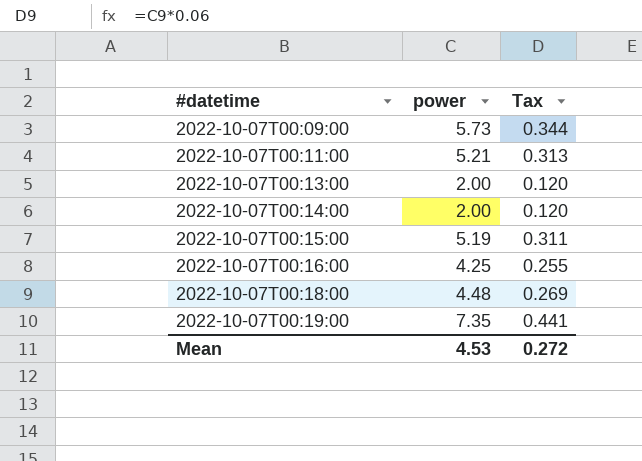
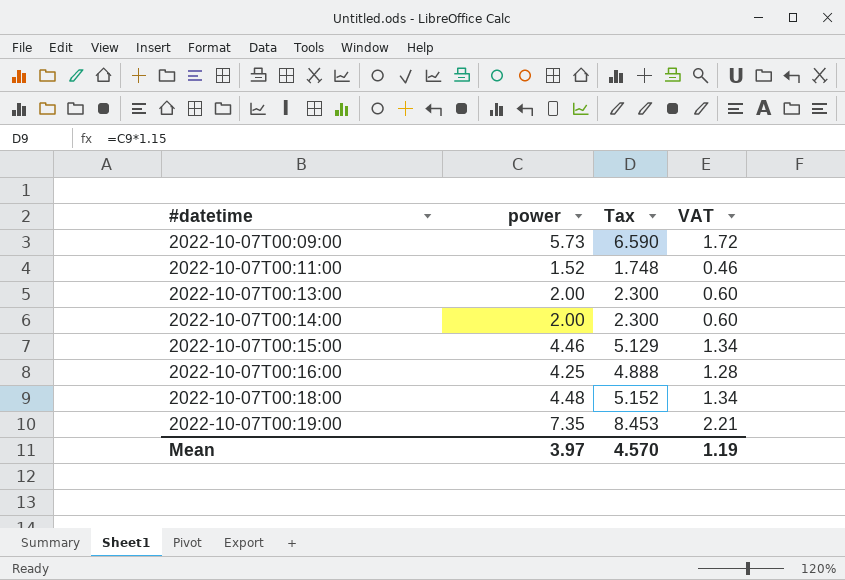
column Tax | formula: [power] * 0.06 -> [power] * 1.15
column VAT | formula: none -> [power] * 0.3
2022-10-07T00:11:00 | power: 5.21 -> 1.52
2022-10-07T00:15:00 | power: 5.19 -> 4.46
Mean | power: 4.53 -> 3.97
Mean | Tax: 0.272 -> 4.570

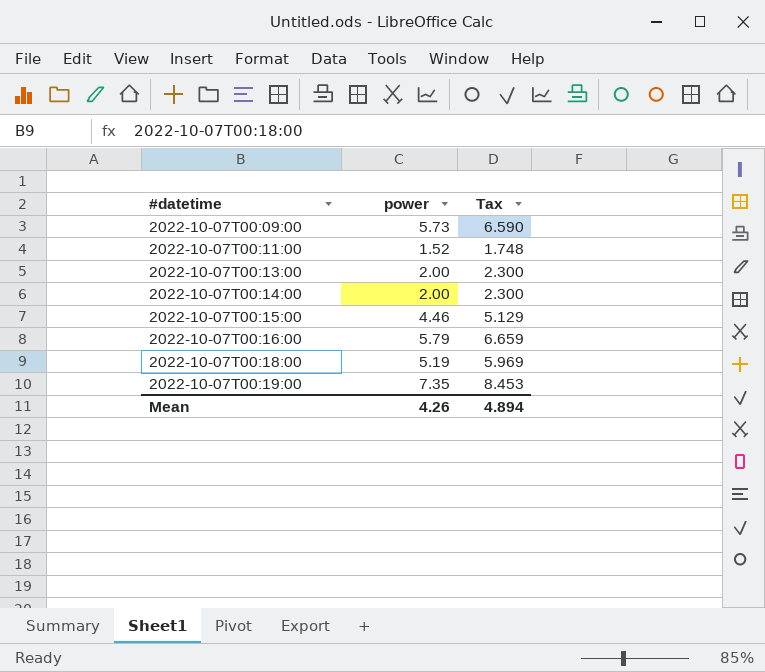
column VAT | formula: [power] * 0.3 -> none
2022-10-07T00:16:00 | power: 4.25 -> 5.79
2022-10-07T00:16:00 | Tax: 4.888 -> 6.659
2022-10-07T00:18:00 | power: 4.48 -> 5.19
2022-10-07T00:18:00 | Tax: 5.152 -> 5.969
Mean | power: 3.97 -> 4.26
Mean | Tax: 4.570 -> 4.894

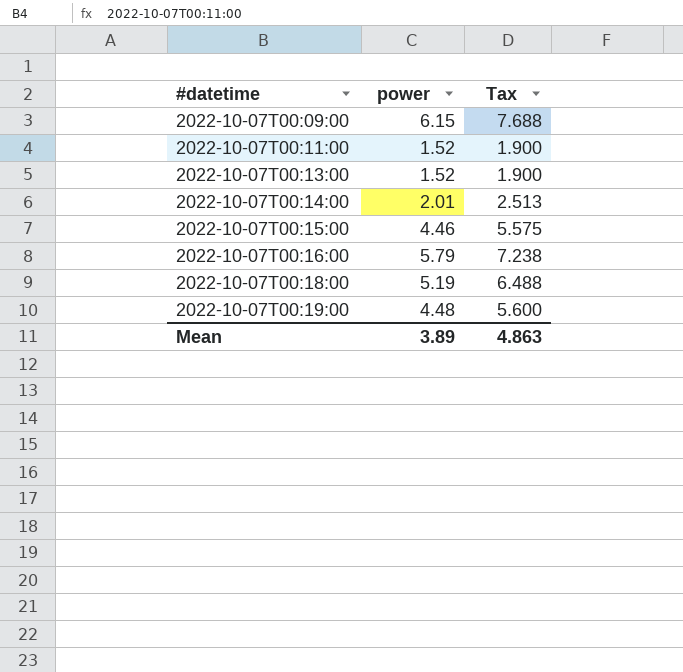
column Tax | formula: [power] * 1.15 -> [power] * 1.25
2022-10-07T00:09:00 | power: 5.73 -> 6.15
2022-10-07T00:13:00 | power: 2.00 -> 1.52
2022-10-07T00:14:00 | power: 2.00 -> 2.01
2022-10-07T00:19:00 | power: 7.35 -> 4.48
Mean | power: 4.26 -> 3.89
Mean | Tax: 4.894 -> 4.863

